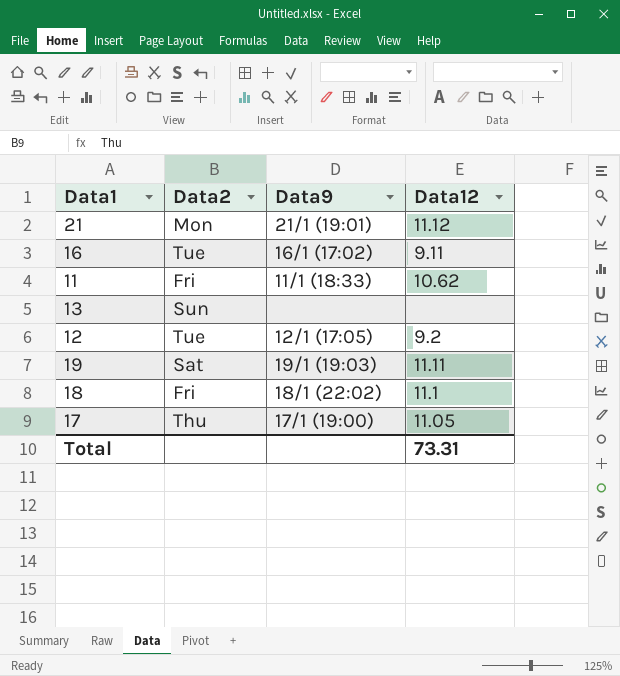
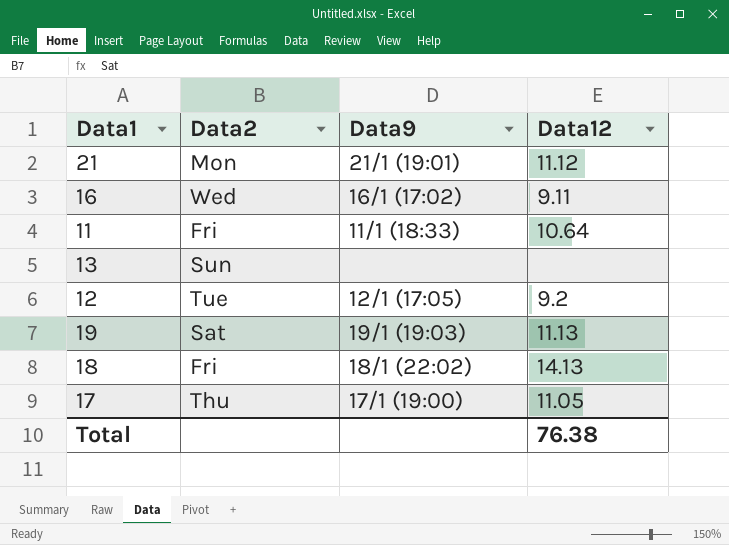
16 | Data2: Tue -> Wed
11 | Data12: 10.62 -> 10.64
19 | Data12: 11.11 -> 11.13
18 | Data12: 11.1 -> 14.13
Total | Data12: 73.31 -> 76.38

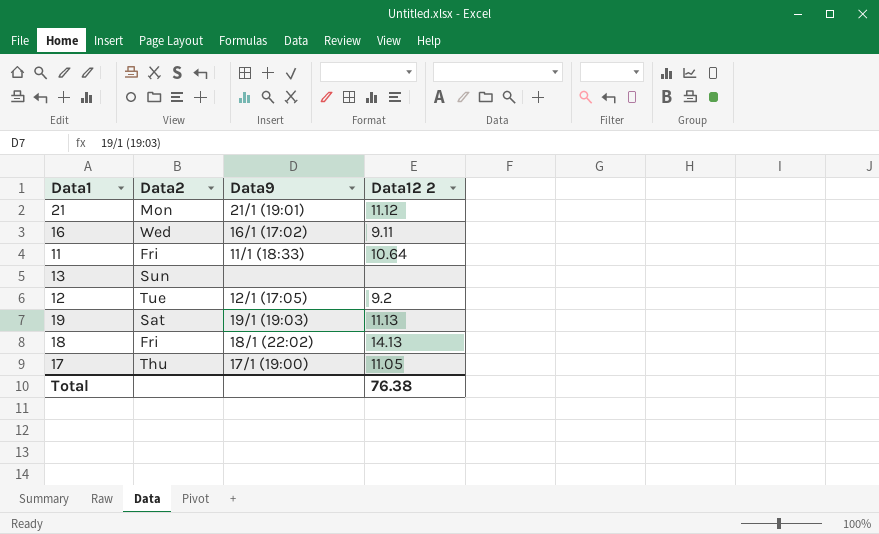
column name: Data12 -> Data12 2

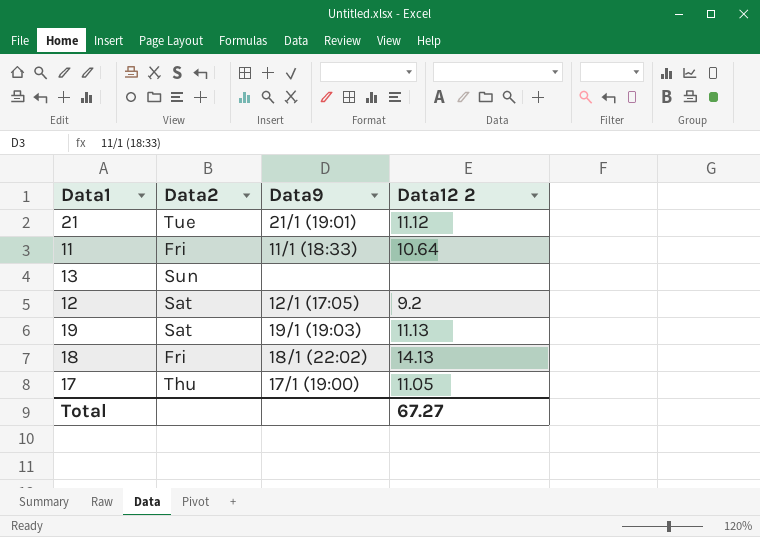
row 16: Wed | 16/1 (17:02) | 9.11 -> none
21 | Data2: Mon -> Tue
12 | Data2: Tue -> Sat
Total | Data12 2: 76.38 -> 67.27

